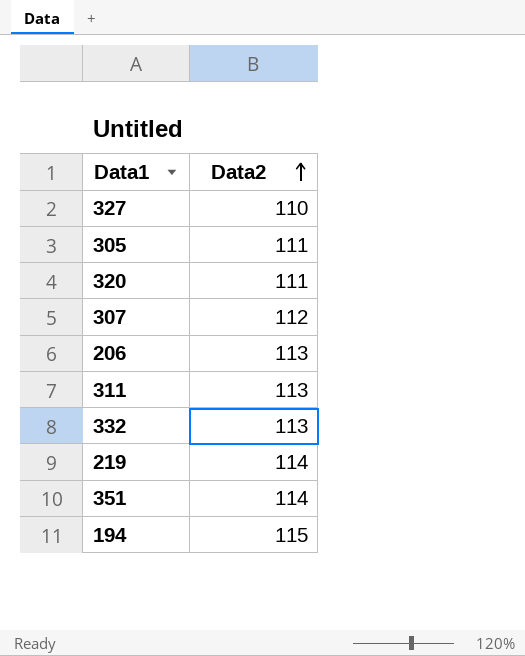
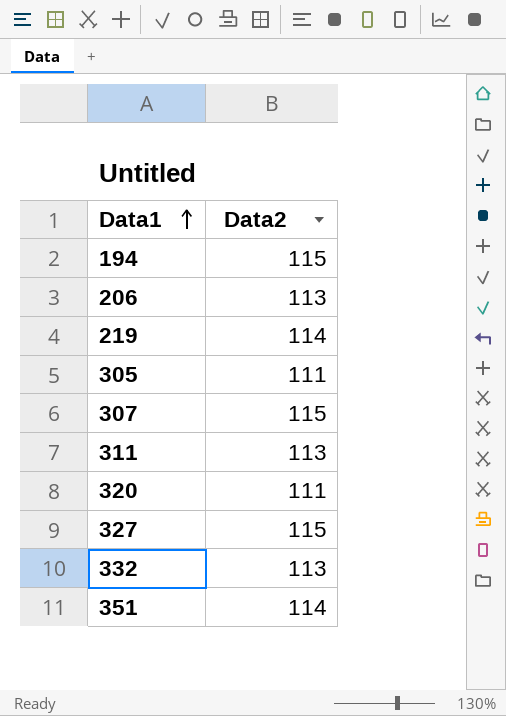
row order: Data2 ascending -> Data1 ascending
307 | Data2: 112 -> 115
327 | Data2: 110 -> 115

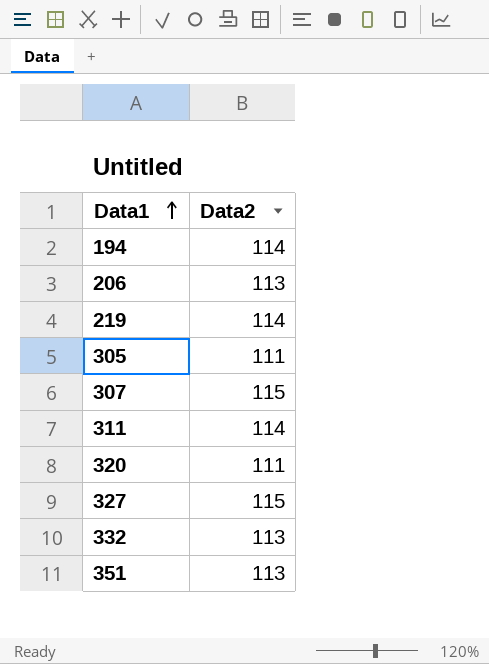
194 | Data2: 115 -> 114
311 | Data2: 113 -> 114
351 | Data2: 114 -> 113

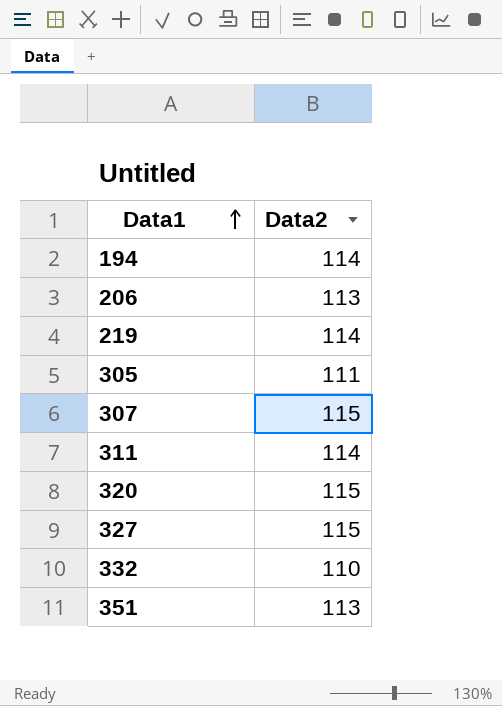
320 | Data2: 111 -> 115
332 | Data2: 113 -> 110

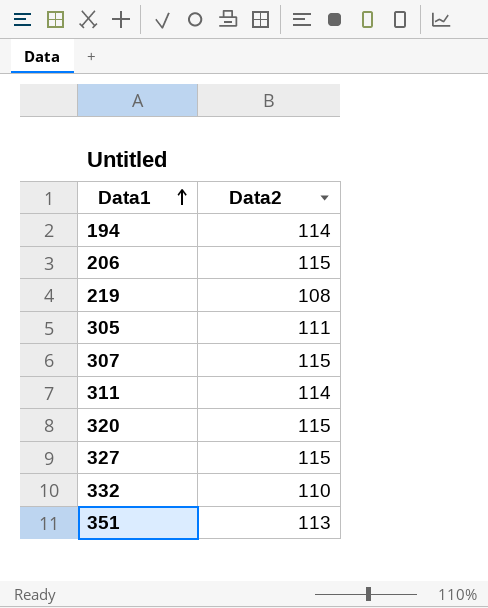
206 | Data2: 113 -> 115
219 | Data2: 114 -> 108

